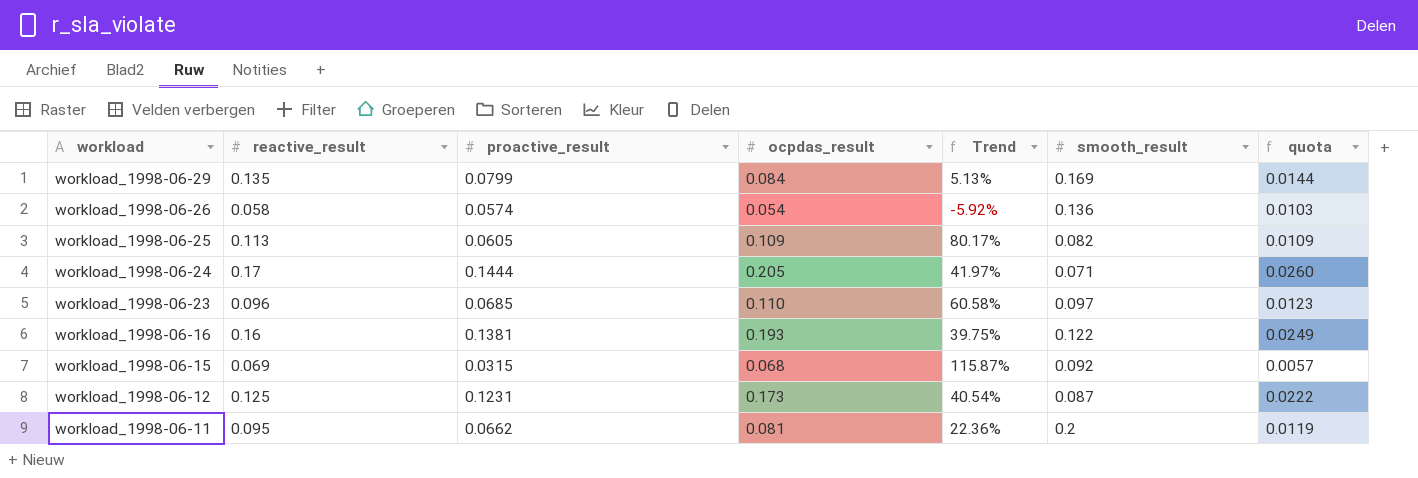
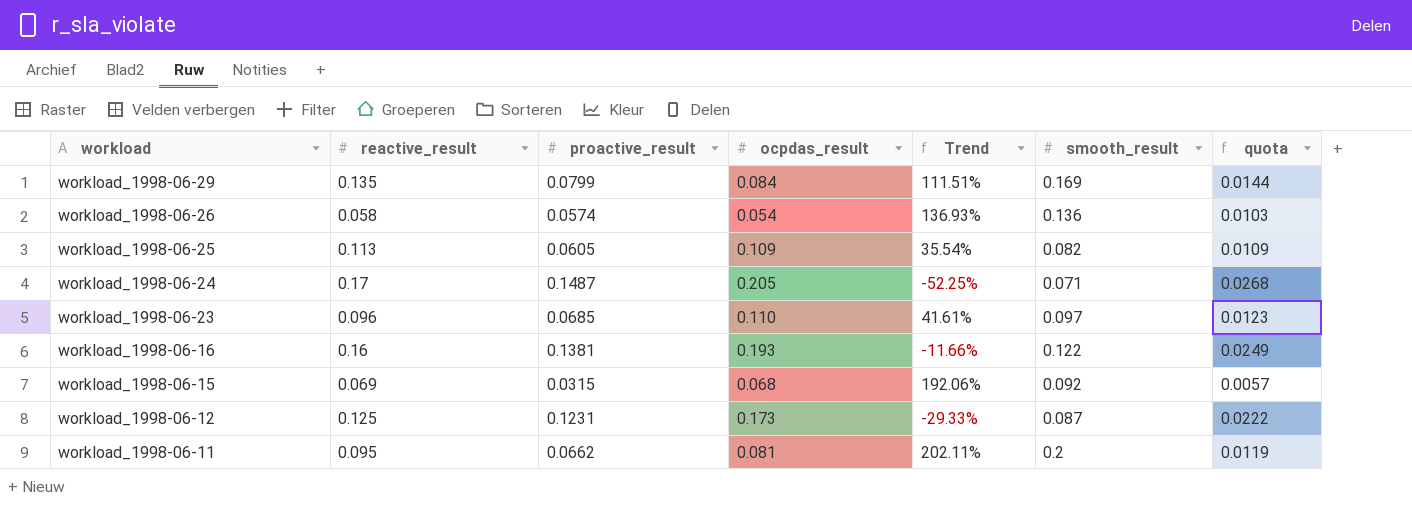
column Trend | formula: ([ocpdas_result] - [proactive_result]) / [proactive_result] -> ([smooth_result] - [proactive_result]) / [proactive_result]
workload_1998-06-24 | proactive_result: 0.1444 -> 0.1487
workload_1998-06-24 | quota: 0.0260 -> 0.0268

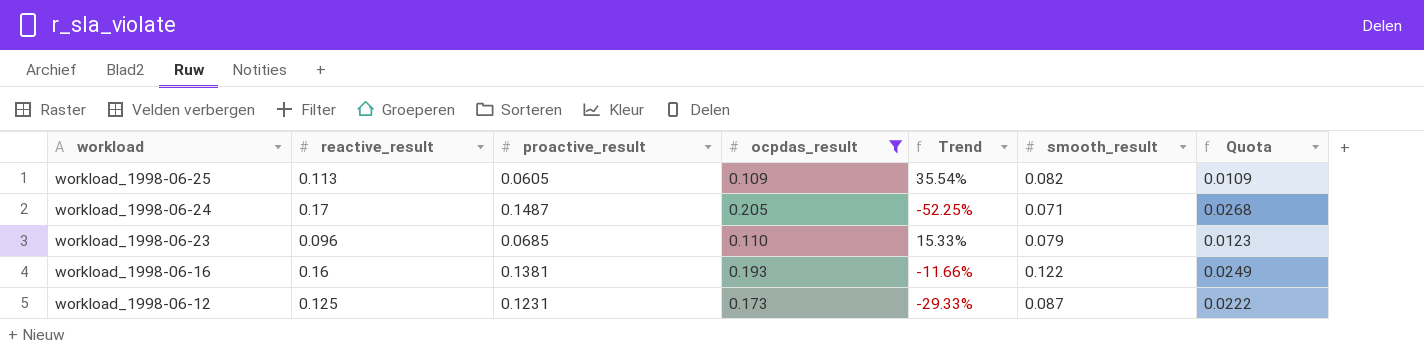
filter: none -> ocpdas_result >= 0.109
column name: quota -> Quota
workload_1998-06-23 | Trend: 41.61% -> 15.33%
workload_1998-06-23 | smooth_result: 0.097 -> 0.079

